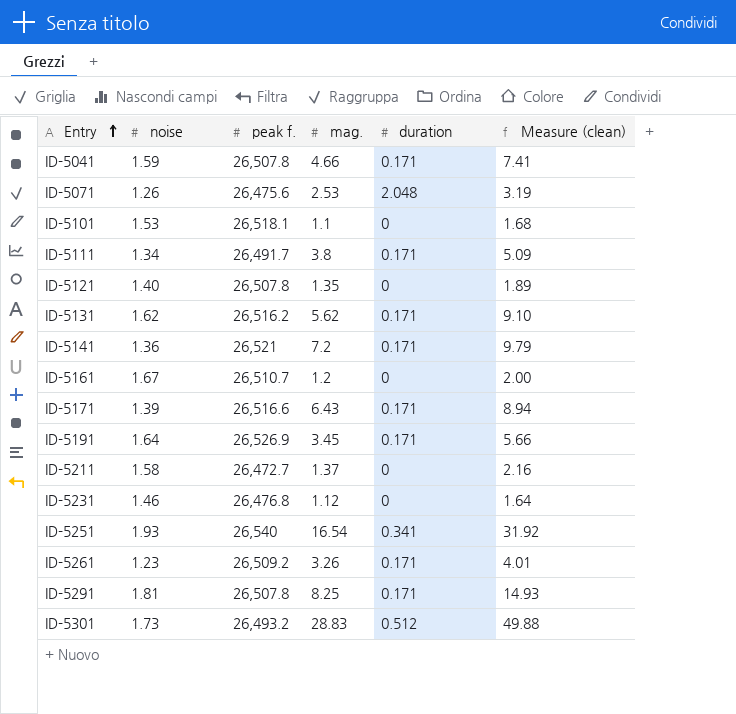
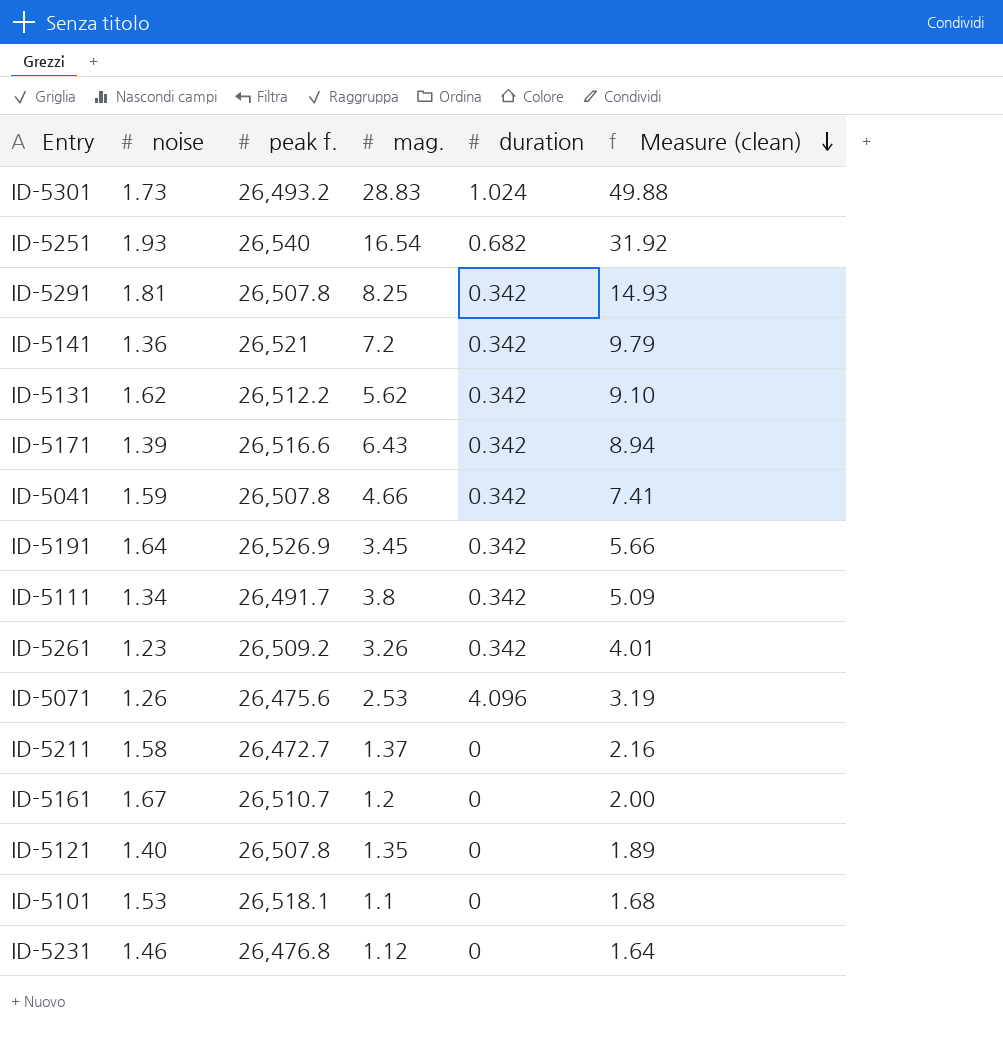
row order: Entry ascending -> Measure (clean) descending
ID-5301 | duration: 0.512 -> 1.024
ID-5251 | duration: 0.341 -> 0.682
ID-5291 | duration: 0.171 -> 0.342
ID-5141 | duration: 0.171 -> 0.342
ID-5131 | peak f.: 26,516.2 -> 26,512.2
ID-5131 | duration: 0.171 -> 0.342
ID-5171 | duration: 0.171 -> 0.342
ID-5041 | duration: 0.171 -> 0.342
ID-5191 | duration: 0.171 -> 0.342
ID-5111 | duration: 0.171 -> 0.342
ID-5261 | duration: 0.171 -> 0.342
ID-5071 | duration: 2.048 -> 4.096

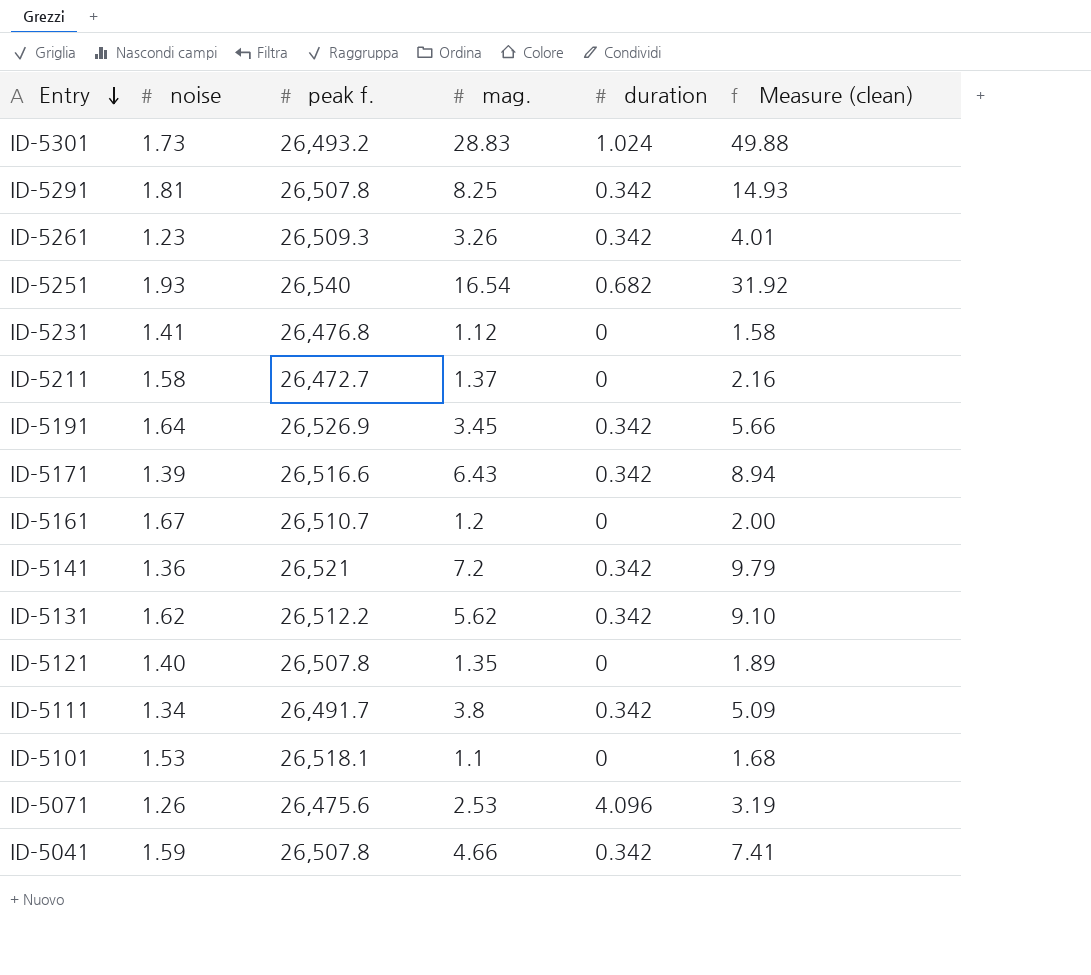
row order: Measure (clean) descending -> Entry descending
ID-5261 | peak f.: 26,509.2 -> 26,509.3
ID-5231 | noise: 1.46 -> 1.41
ID-5231 | Measure (clean): 1.64 -> 1.58

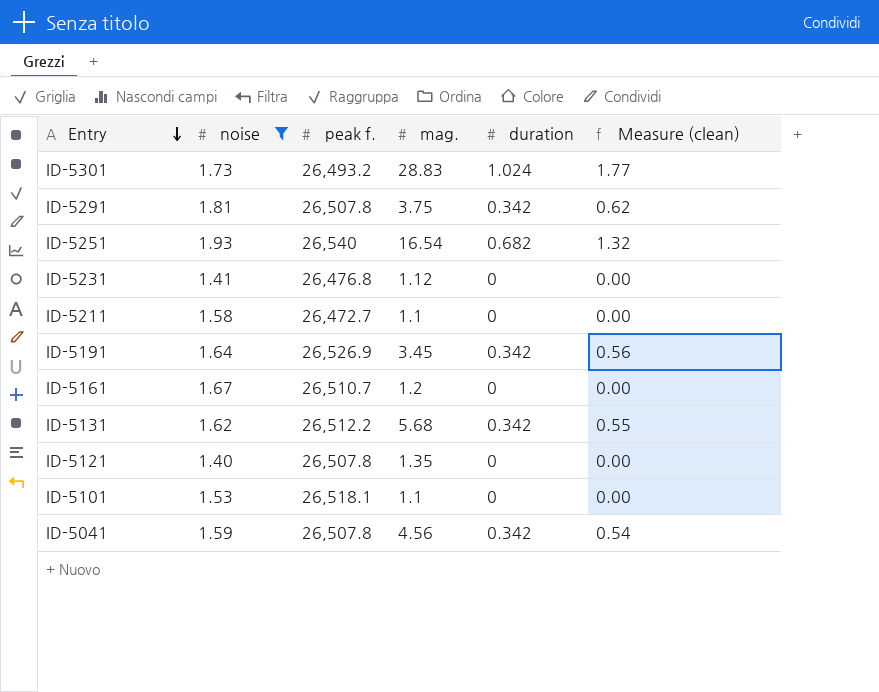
filter: none -> noise >= 1.40
column Measure (clean) | formula: [noise] * [mag.] -> [noise] * [duration]
ID-5291 | mag.: 8.25 -> 3.75
ID-5211 | mag.: 1.37 -> 1.1
ID-5131 | mag.: 5.62 -> 5.68
ID-5041 | mag.: 4.66 -> 4.56

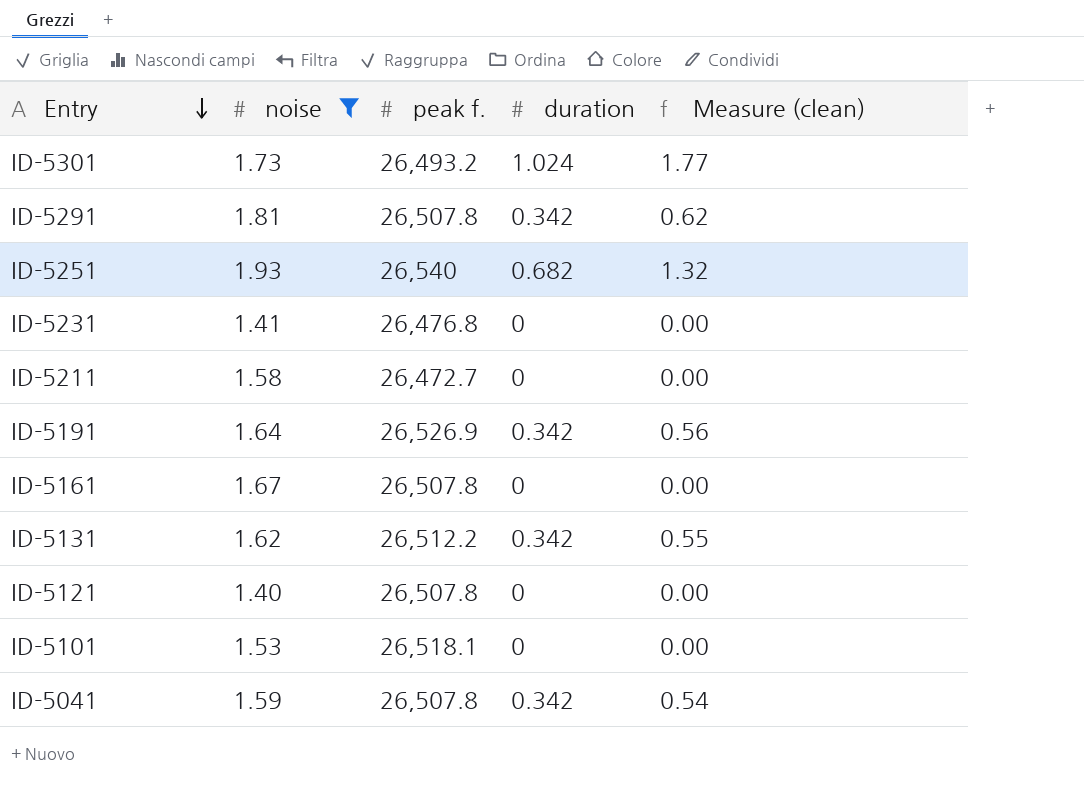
column mag. | position: 4 -> none
ID-5161 | peak f.: 26,510.7 -> 26,507.8

